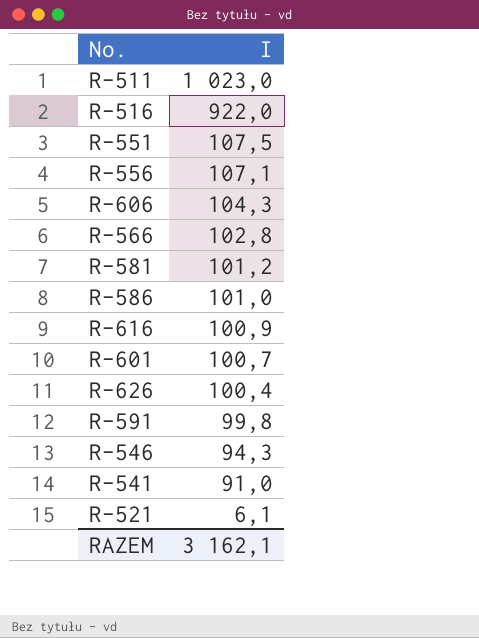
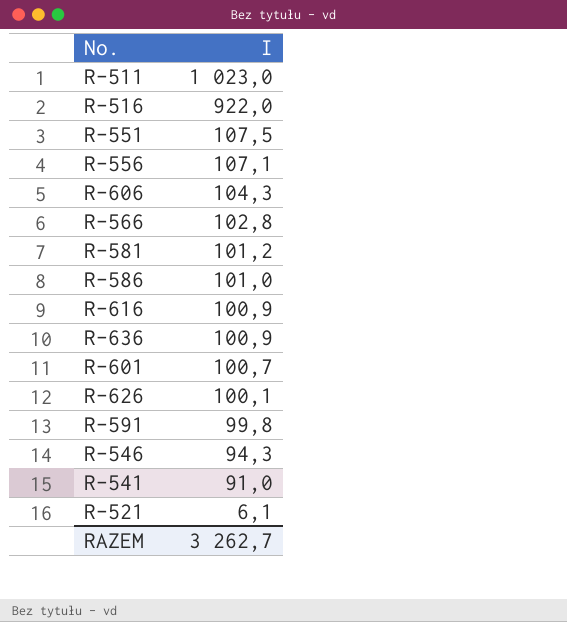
row R-636: none -> 100,9
R-626 | I: 100,4 -> 100,1
RAZEM | I: 3 162,1 -> 3 262,7

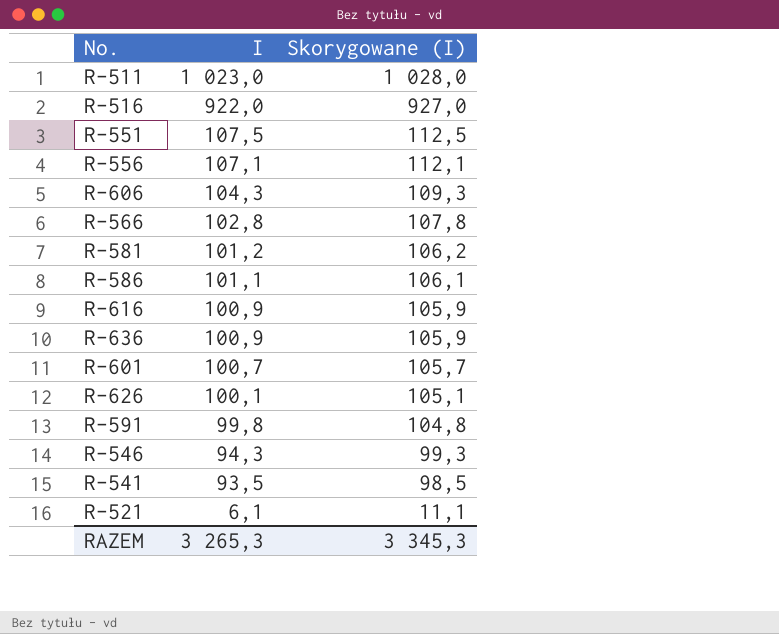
column Skorygowane (I) | formula: none -> [I] + 5
R-586 | I: 101,0 -> 101,1
R-541 | I: 91,0 -> 93,5
RAZEM | I: 3 262,7 -> 3 265,3

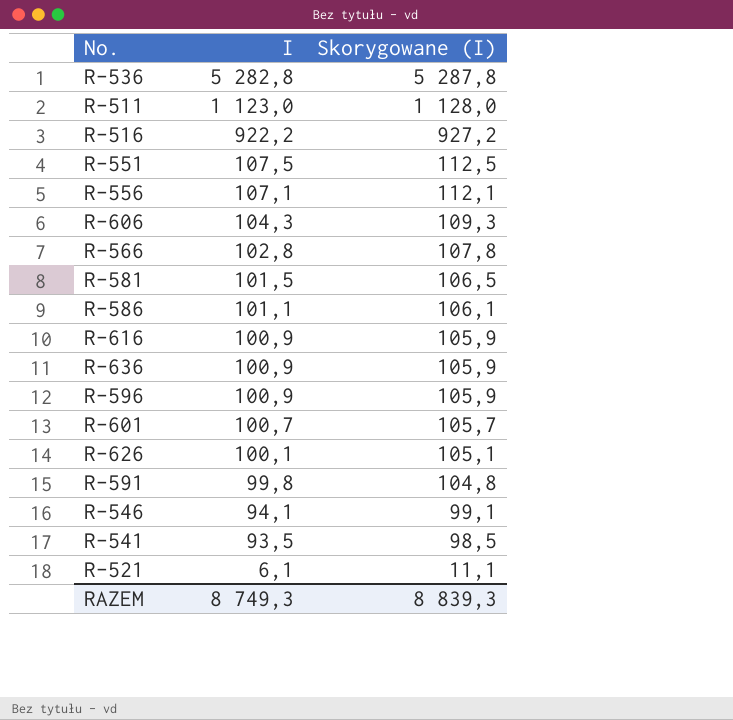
row R-536: none -> 5 282,8 | 5 287,8
R-511 | I: 1 023,0 -> 1 123,0
R-511 | Skorygowane (I): 1 028,0 -> 1 128,0
R-516 | I: 922,0 -> 922,2
R-516 | Skorygowane (I): 927,0 -> 927,2
R-581 | I: 101,2 -> 101,5
R-581 | Skorygowane (I): 106,2 -> 106,5
row R-596: none -> 100,9 | 105,9
R-546 | I: 94,3 -> 94,1
R-546 | Skorygowane (I): 99,3 -> 99,1
RAZEM | I: 3 265,3 -> 8 749,3
RAZEM | Skorygowane (I): 3 345,3 -> 8 839,3

